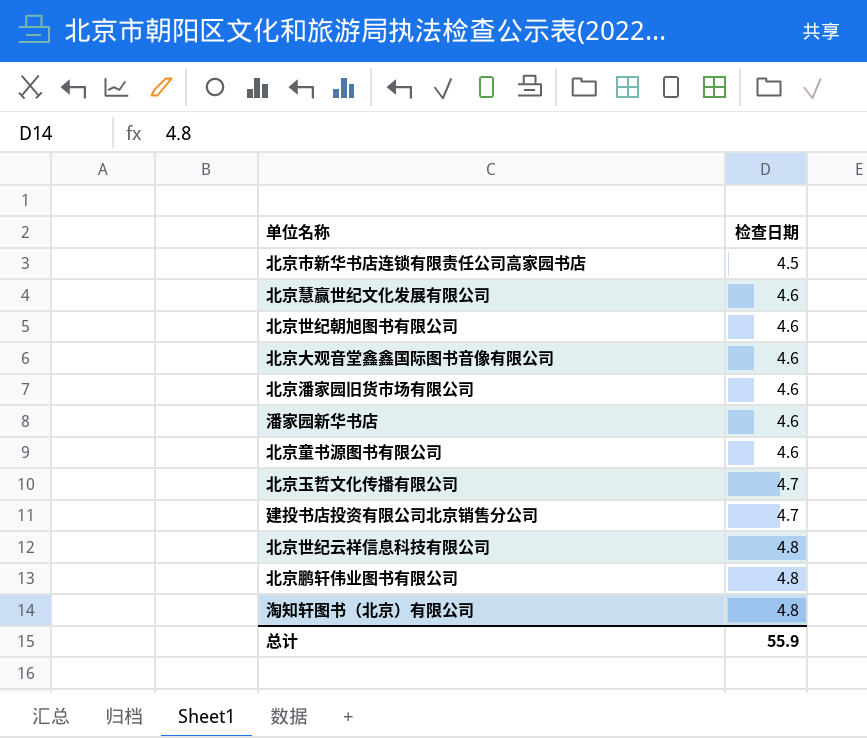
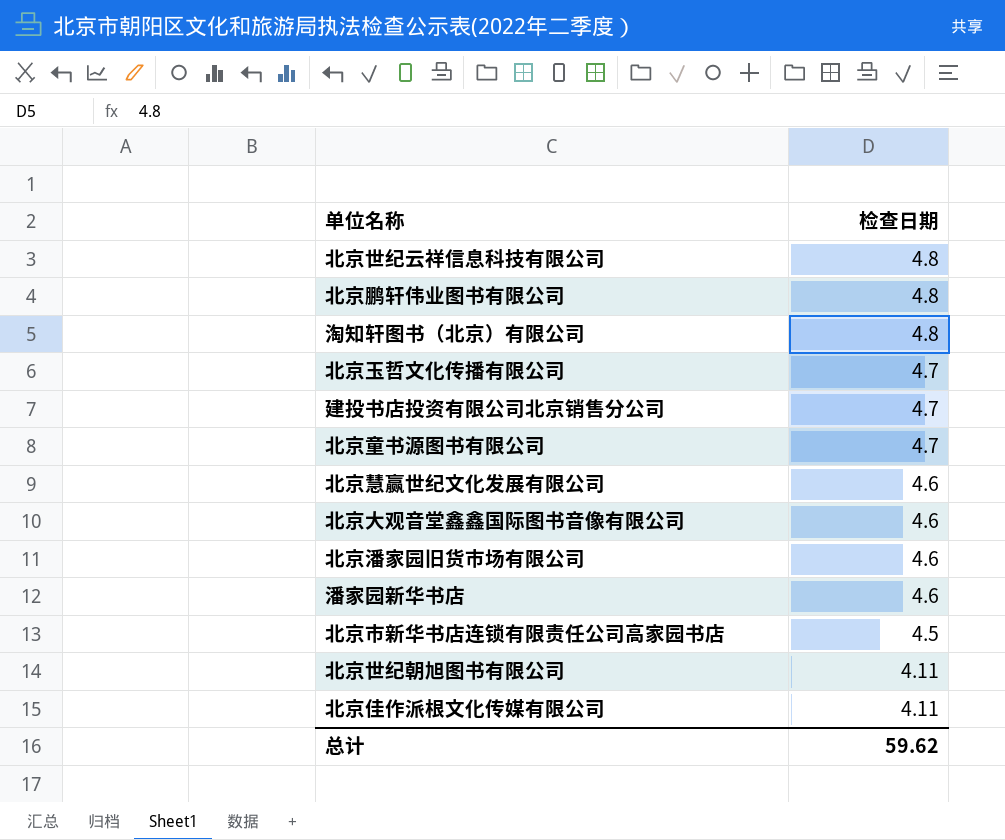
row order: 检查日期 ascending -> 检查日期 descending
北京童书源图书有限公司 | 检查日期: 4.6 -> 4.7
北京世纪朝旭图书有限公司 | 检查日期: 4.6 -> 4.11
row 北京佳作派根文化传媒有限公司: none -> 4.11
总计 | 检查日期: 55.9 -> 59.62

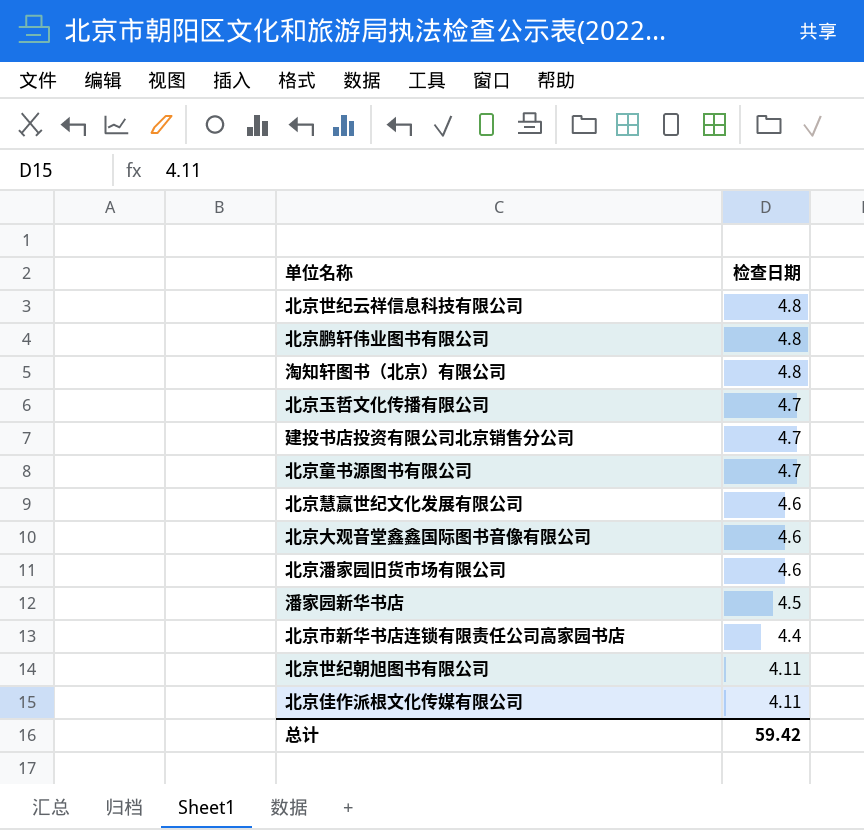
潘家园新华书店 | 检查日期: 4.6 -> 4.5
北京市新华书店连锁有限责任公司高家园书店 | 检查日期: 4.5 -> 4.4
总计 | 检查日期: 59.62 -> 59.42

